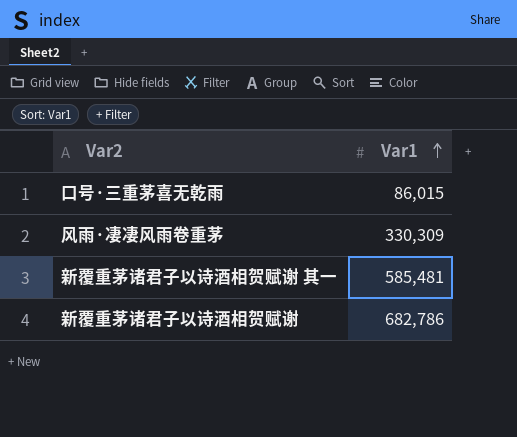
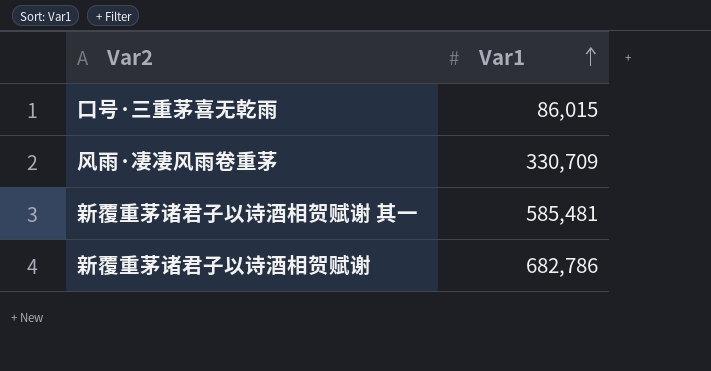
风雨·凄凄风雨卷重茅 | Var1: 330,309 -> 330,709

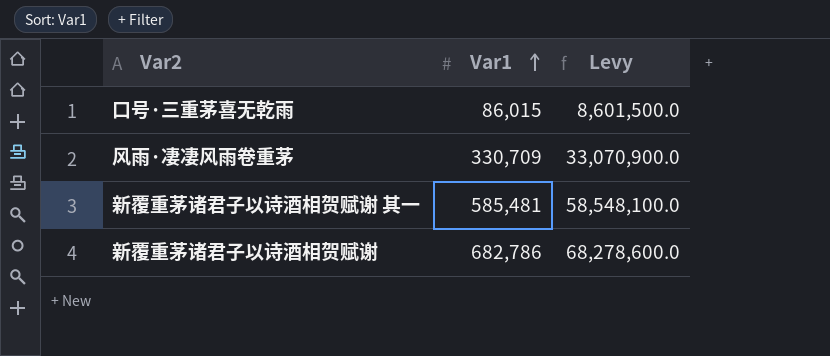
column Levy | formula: none -> [Var1] * 100

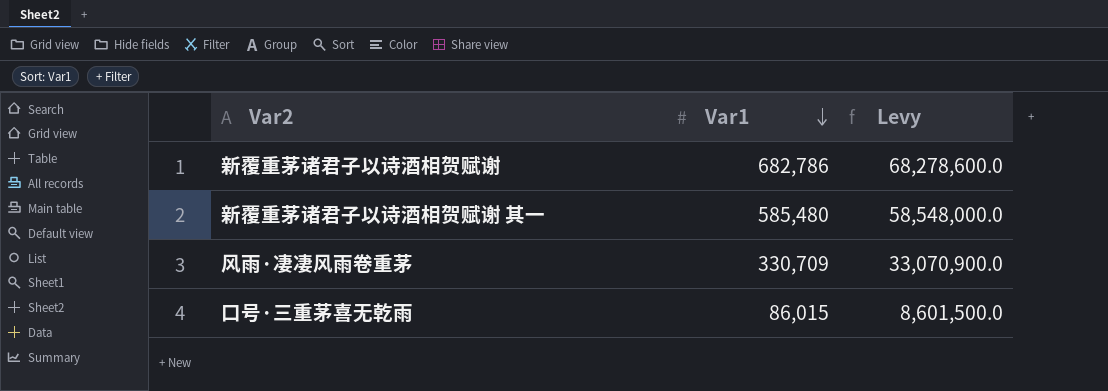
row order: Var1 ascending -> Var1 descending
新覆重茅诸君子以诗酒相贺赋谢 其一 | Var1: 585,481 -> 585,480
新覆重茅诸君子以诗酒相贺赋谢 其一 | Levy: 58,548,100.0 -> 58,548,000.0

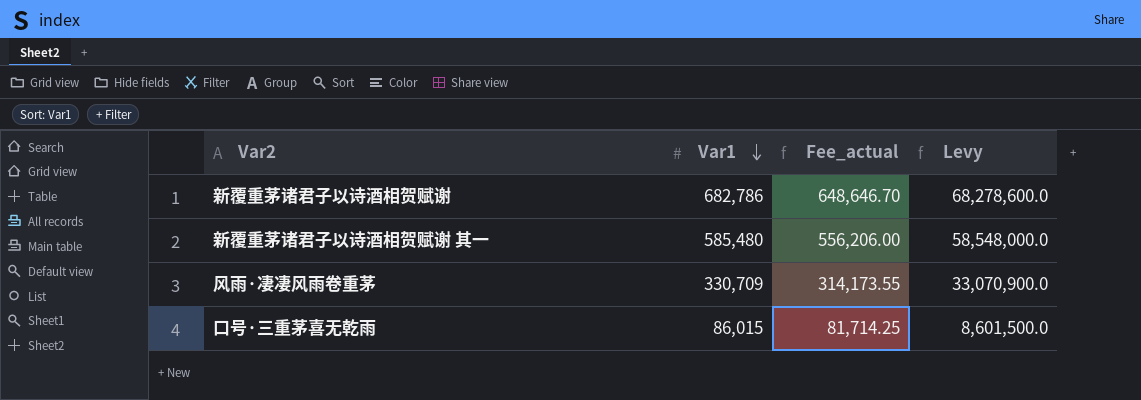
column Fee_actual | formula: none -> [Var1] * 0.95

